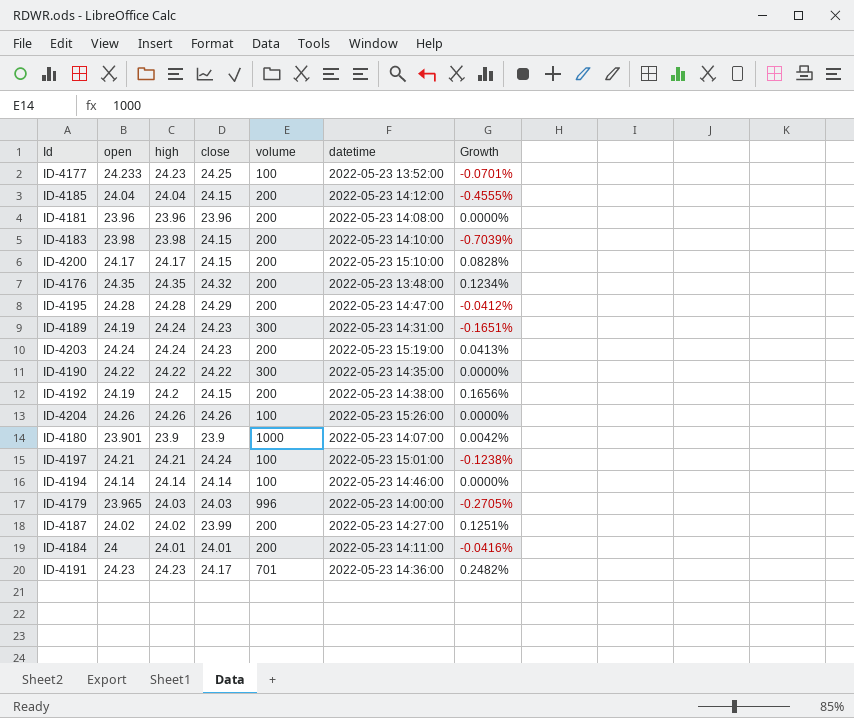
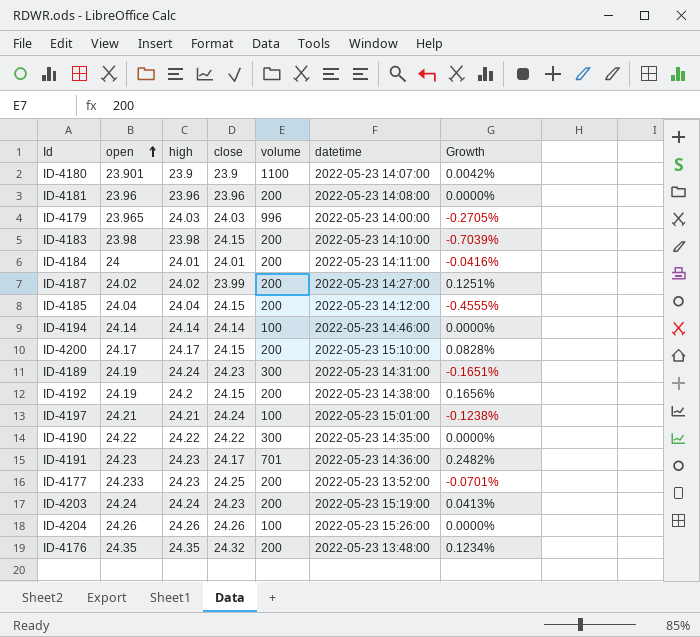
row order: none -> open ascending
row ID-4195: 24.28 | 24.28 | 24.29 | 200 | 2022-05-23 14:47:00 | -0.0412% -> none
ID-4180 | volume: 1000 -> 1100
ID-4177 | volume: 100 -> 200

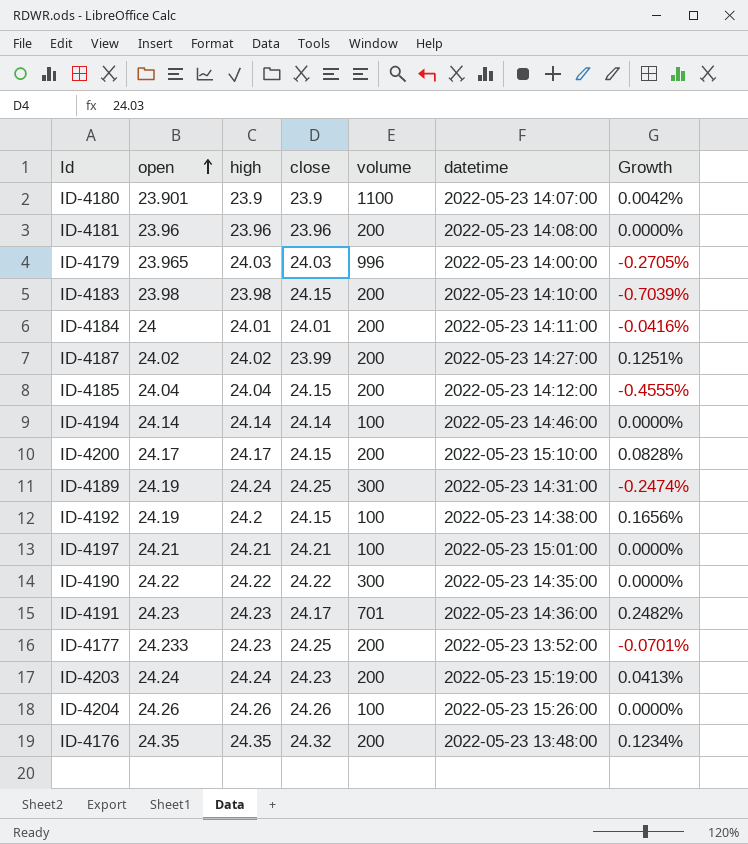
ID-4189 | close: 24.23 -> 24.25
ID-4189 | Growth: -0.1651% -> -0.2474%
ID-4192 | volume: 200 -> 100
ID-4197 | close: 24.24 -> 24.21
ID-4197 | Growth: -0.1238% -> 0.0000%

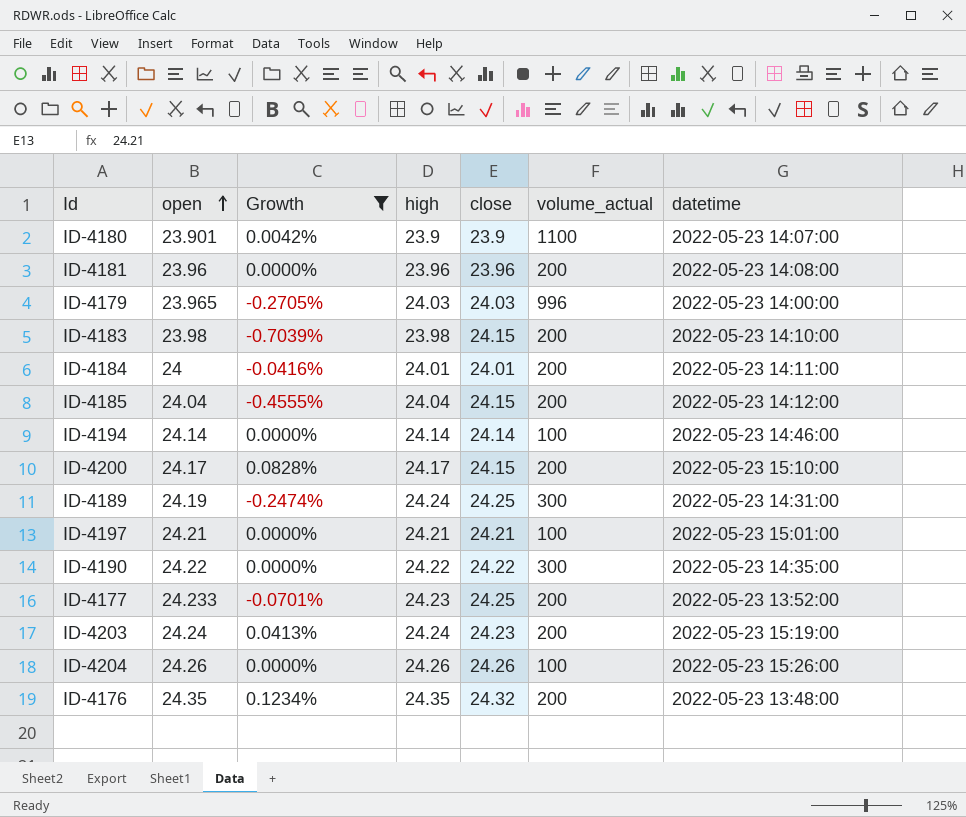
filter: none -> Growth <= 0.1234%
column Growth | position: 7 -> 3
column name: volume -> volume_actual

